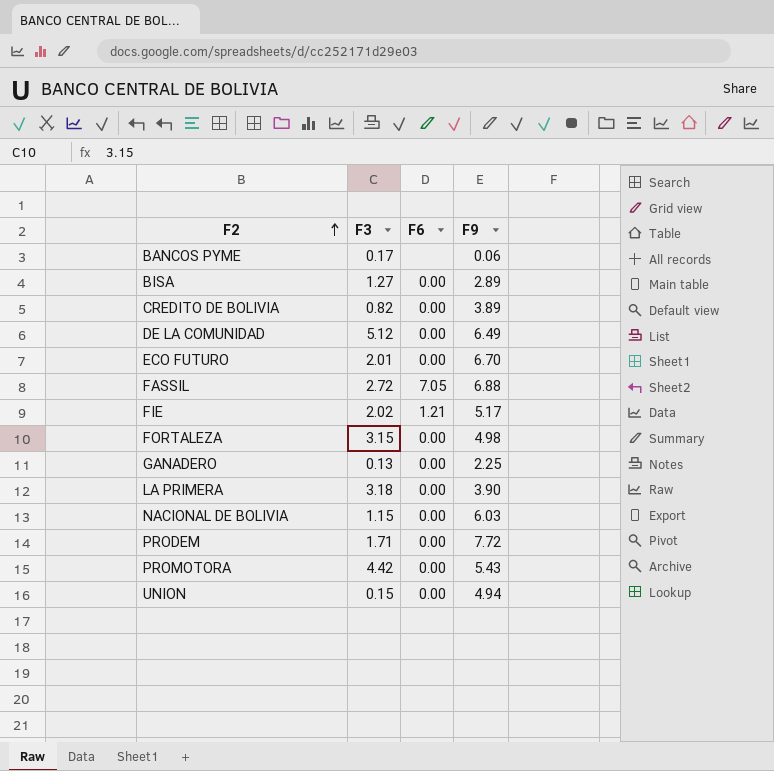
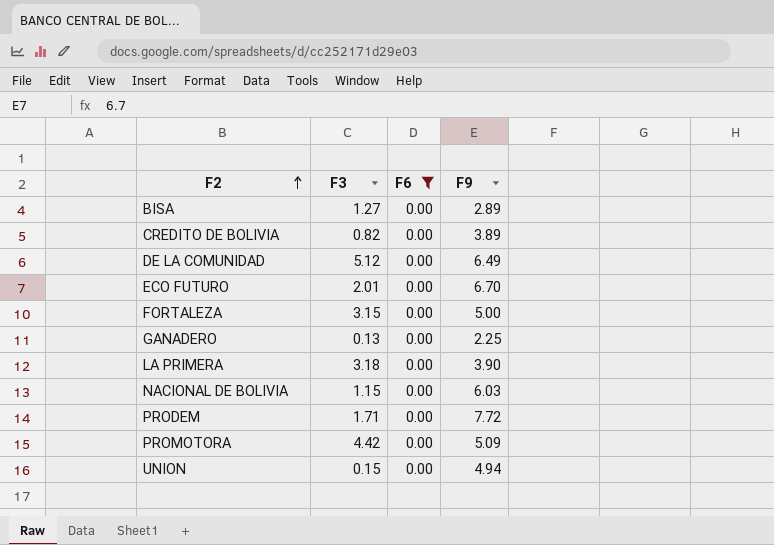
filter: none -> F6 = 0.00
FORTALEZA | F9: 4.98 -> 5.00
PROMOTORA | F9: 5.43 -> 5.09

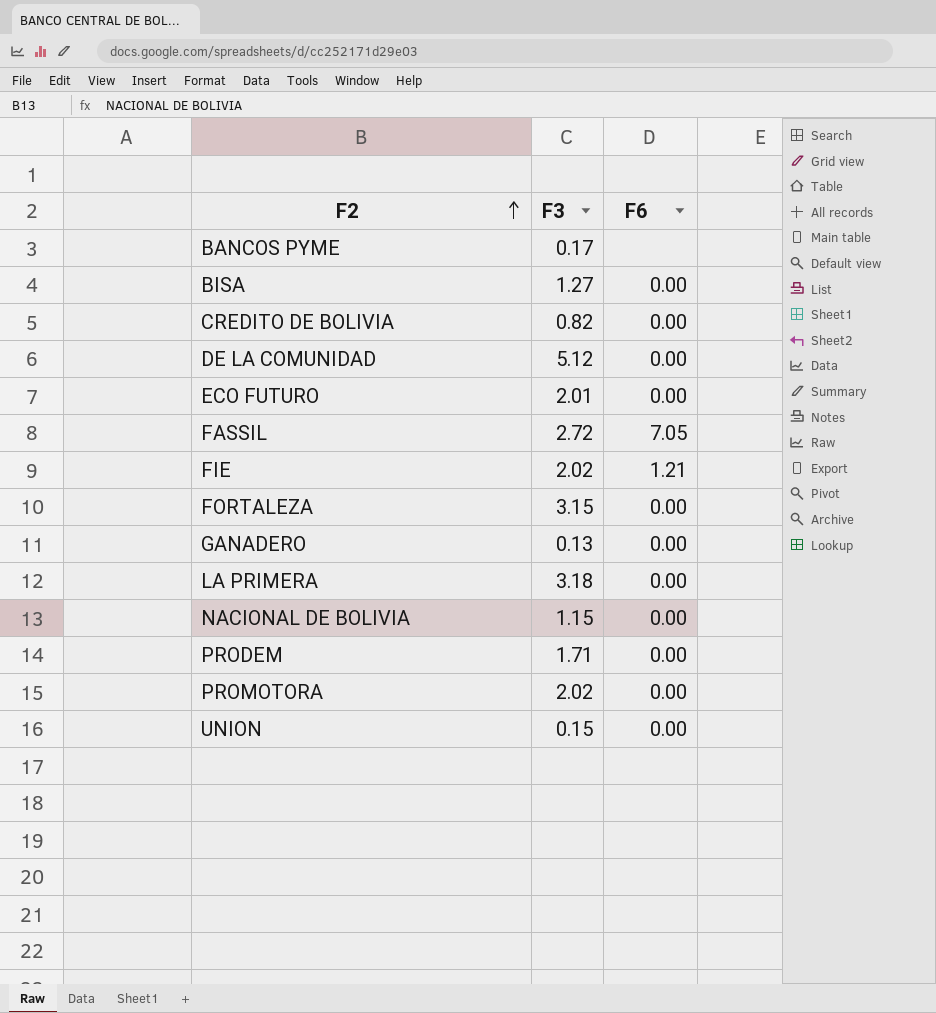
filter: F6 = 0.00 -> none
column F9 | position: 4 -> none
PROMOTORA | F3: 4.42 -> 2.02

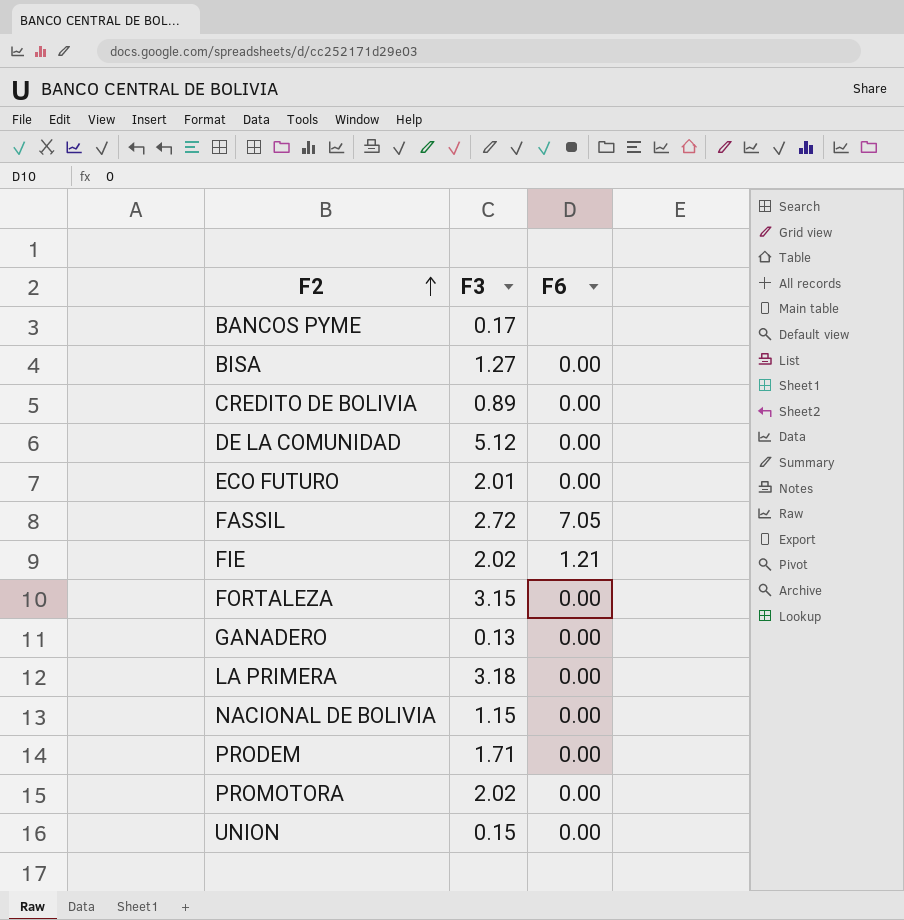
CREDITO DE BOLIVIA | F3: 0.82 -> 0.89

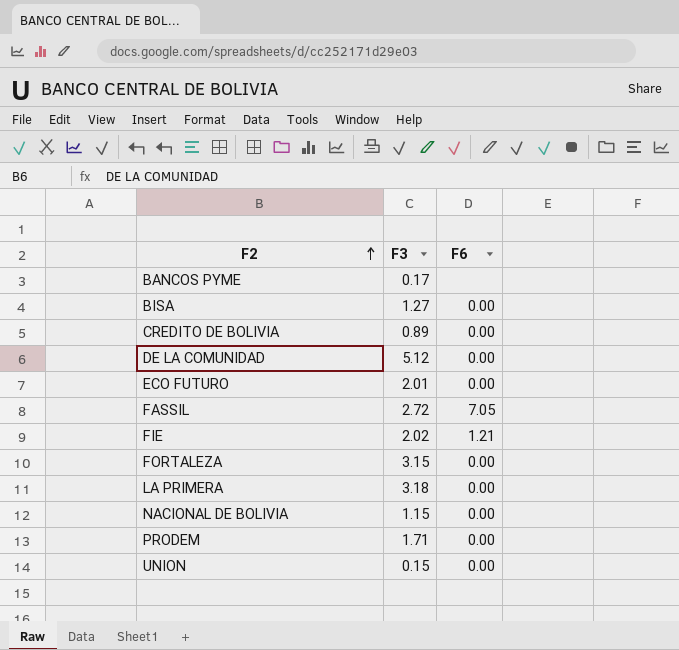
row GANADERO: 0.13 | 0.00 -> none
row PROMOTORA: 2.02 | 0.00 -> none

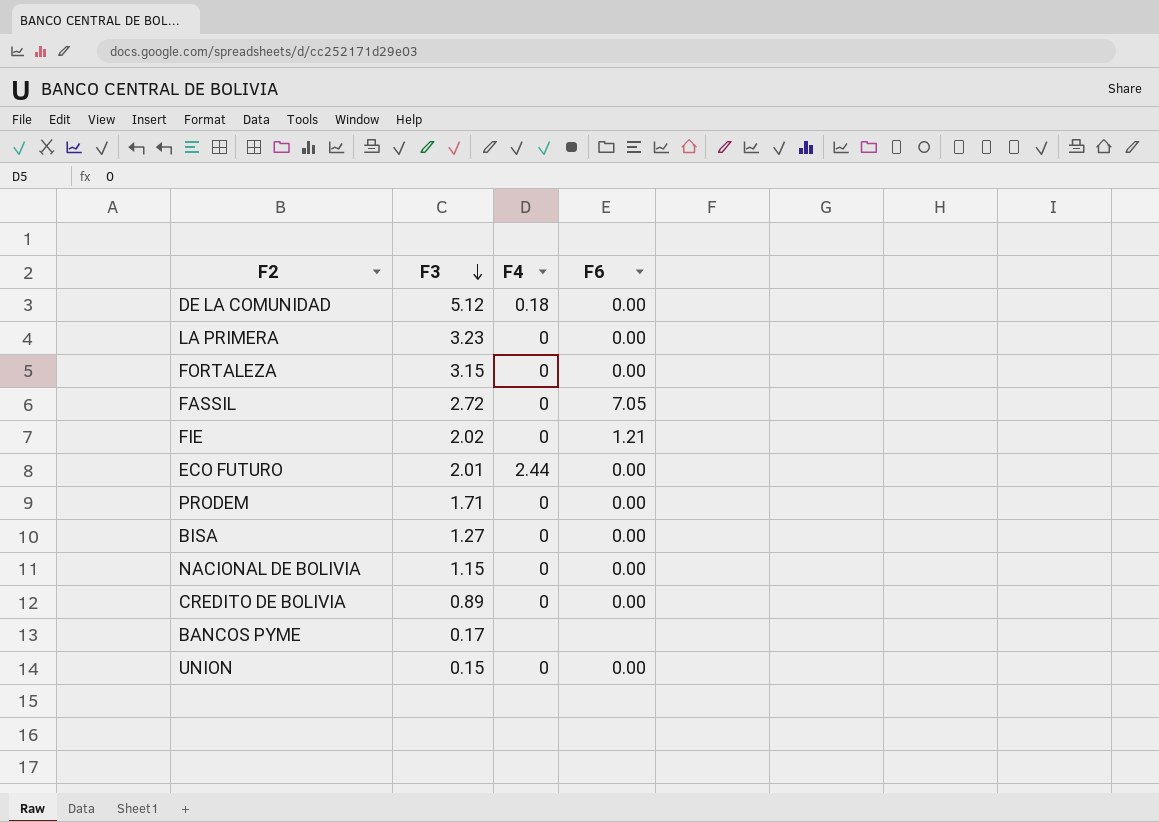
row order: F2 ascending -> F3 descending
column F4 | position: none -> 3
LA PRIMERA | F3: 3.18 -> 3.23

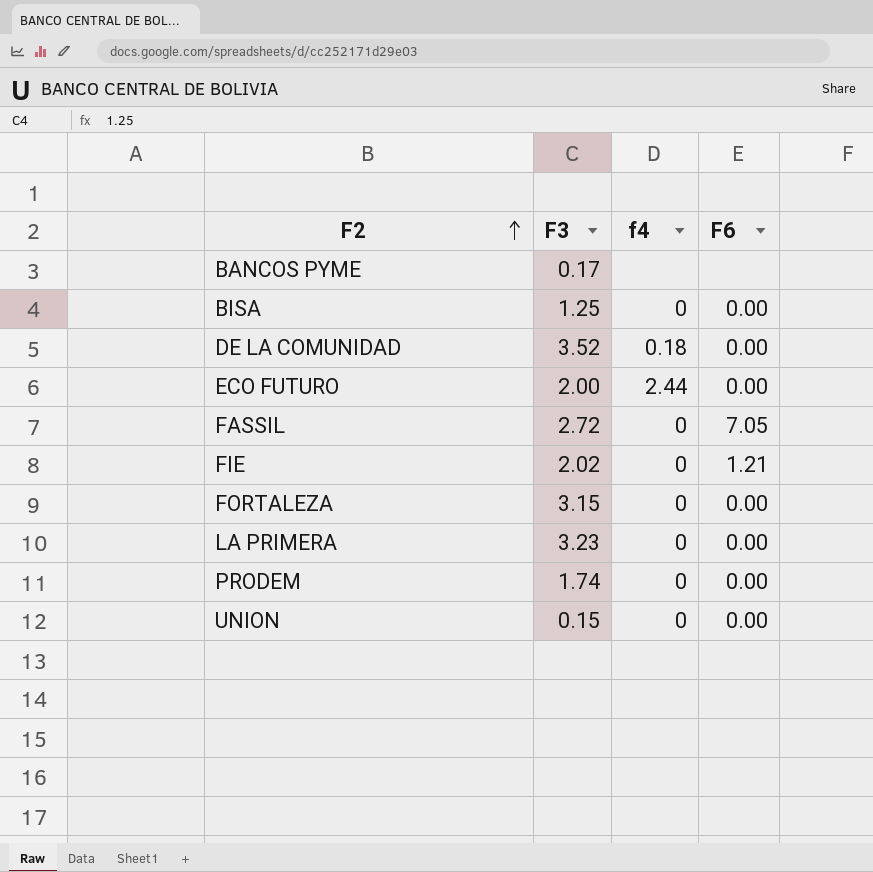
row order: F3 descending -> F2 ascending
column name: F4 -> f4
row NACIONAL DE BOLIVIA: 1.15 | 0 | 0.00 -> none
row CREDITO DE BOLIVIA: 0.89 | 0 | 0.00 -> none
BISA | F3: 1.27 -> 1.25
DE LA COMUNIDAD | F3: 5.12 -> 3.52
ECO FUTURO | F3: 2.01 -> 2.00
PRODEM | F3: 1.71 -> 1.74

